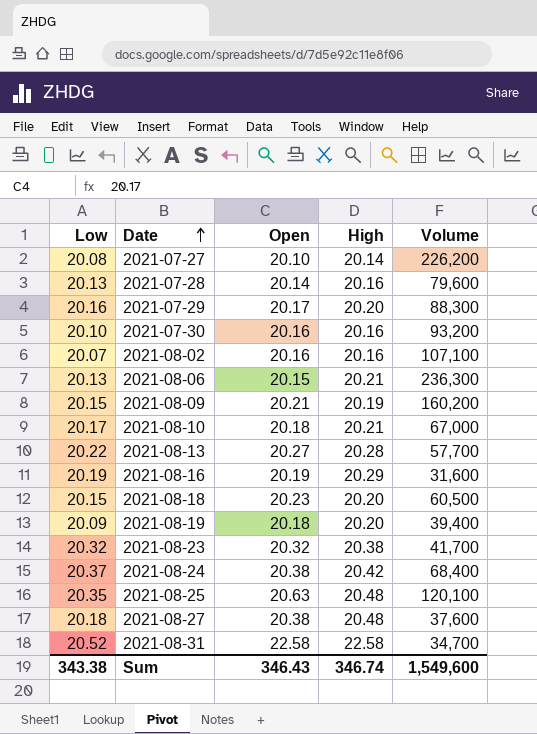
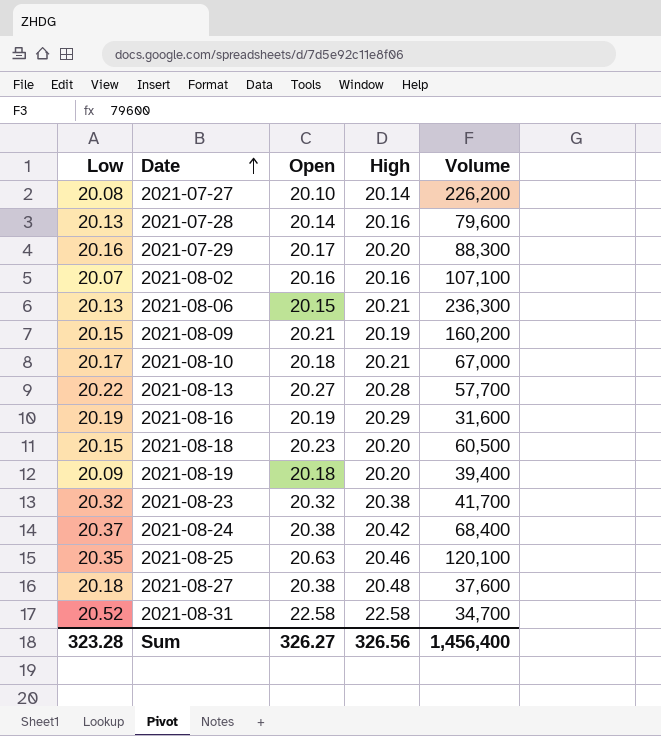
row 2021-07-30: 20.10 | 20.16 | 20.16 | 93,200 -> none
2021-08-25 | High: 20.48 -> 20.46
Sum | Low: 343.38 -> 323.28
Sum | Open: 346.43 -> 326.27
Sum | High: 346.74 -> 326.56
Sum | Volume: 1,549,600 -> 1,456,400

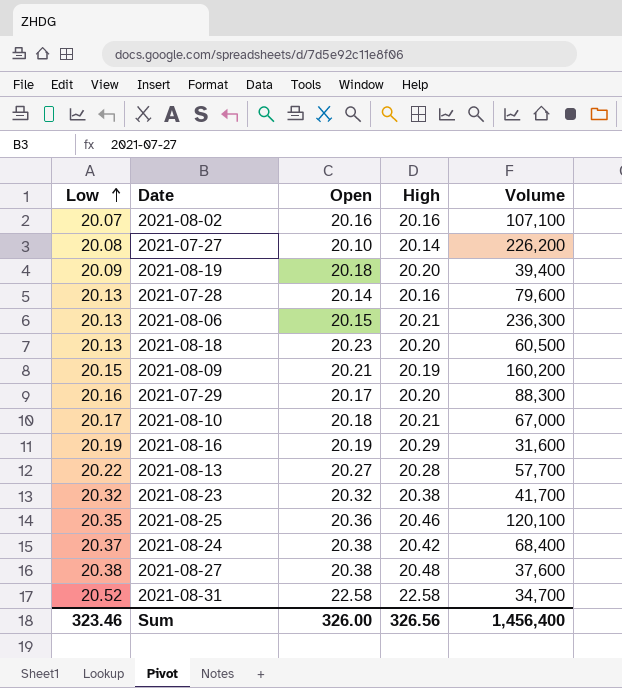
row order: Date ascending -> Low ascending
2021-08-18 | Low: 20.15 -> 20.13
2021-08-25 | Open: 20.63 -> 20.36
2021-08-27 | Low: 20.18 -> 20.38
Sum | Low: 323.28 -> 323.46
Sum | Open: 326.27 -> 326.00

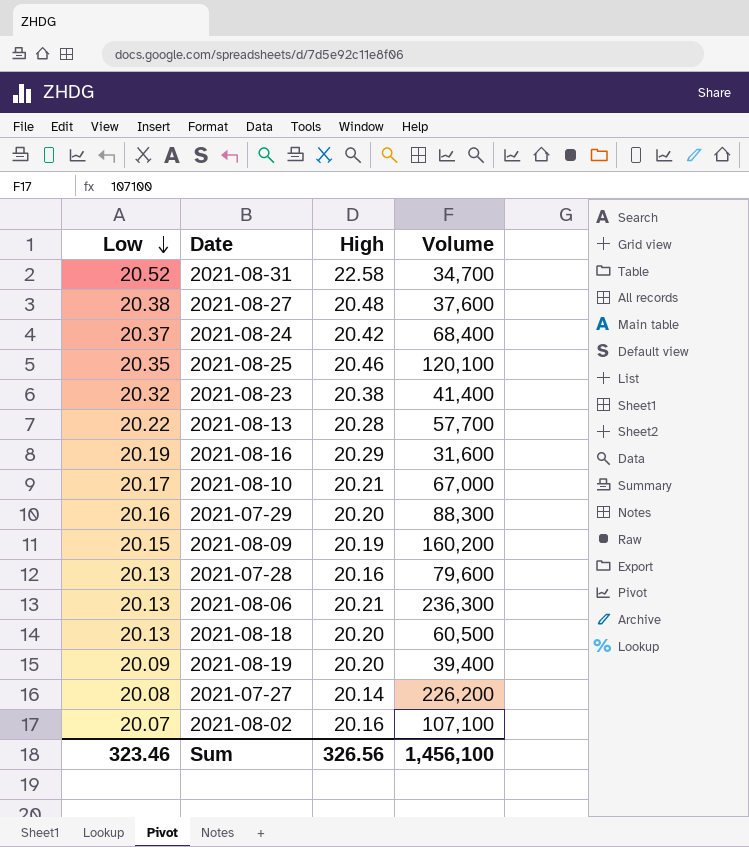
row order: Low ascending -> Low descending
column Open | position: 3 -> none
2021-08-23 | Volume: 41,700 -> 41,400
Sum | Volume: 1,456,400 -> 1,456,100

